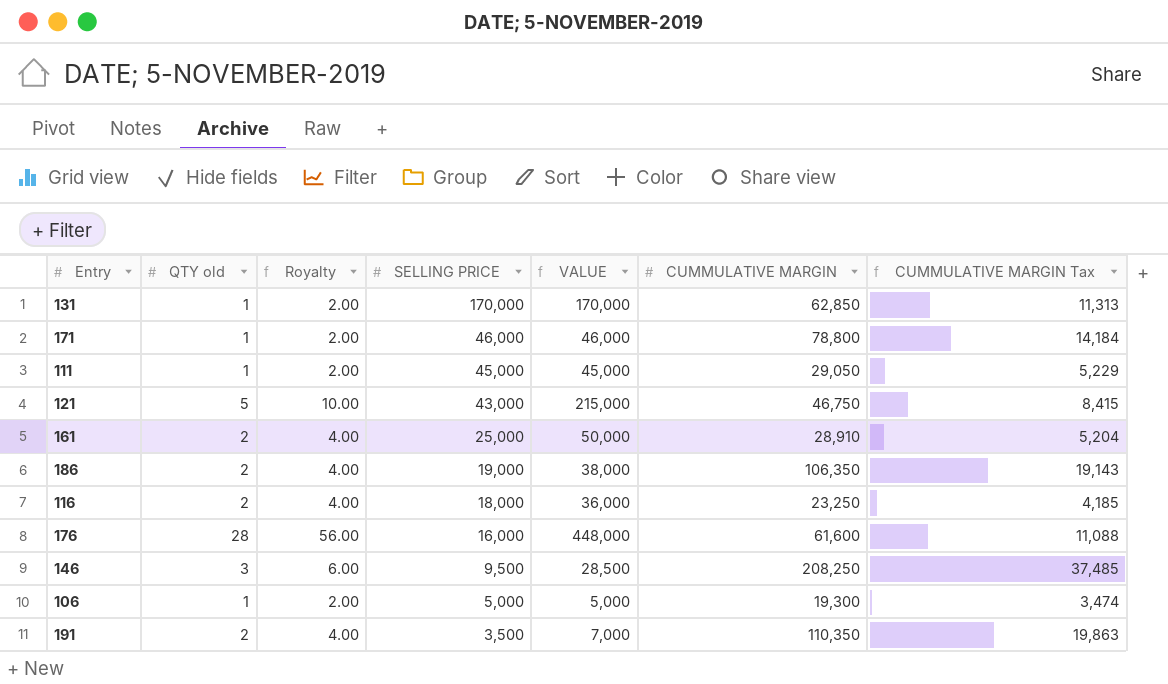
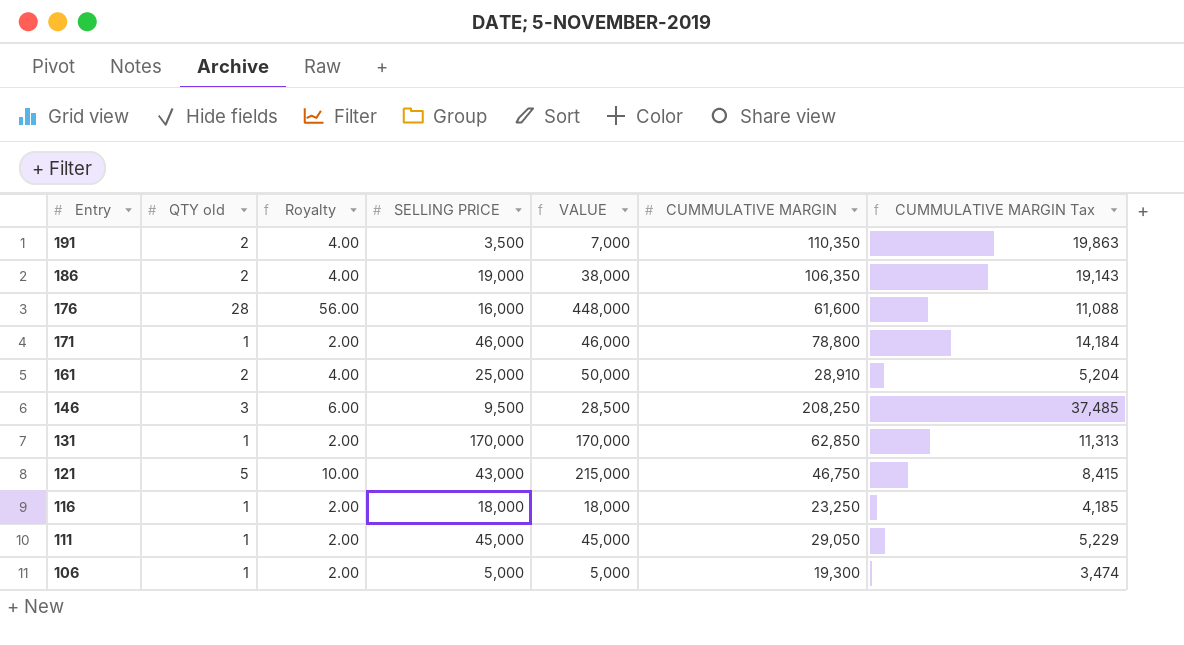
row order: SELLING PRICE descending -> Entry descending
116 | QTY old: 2 -> 1
116 | Royalty: 4.00 -> 2.00
116 | VALUE: 36,000 -> 18,000

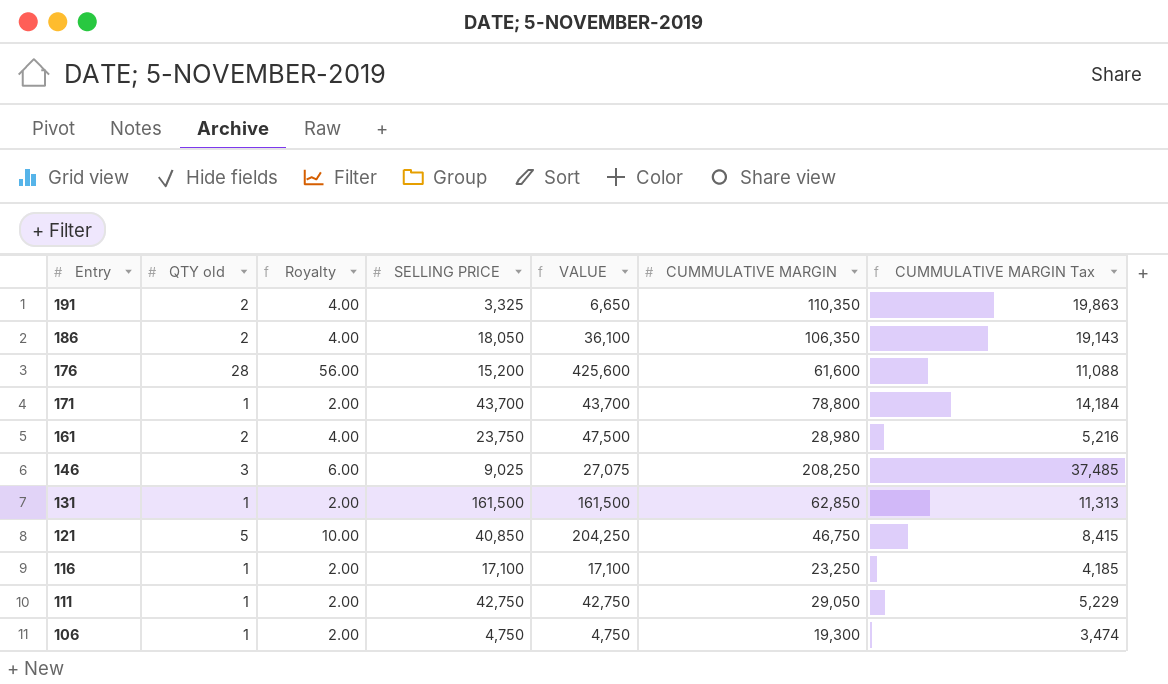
191 | SELLING PRICE: 3,500 -> 3,325
191 | VALUE: 7,000 -> 6,650
186 | SELLING PRICE: 19,000 -> 18,050
186 | VALUE: 38,000 -> 36,100
176 | SELLING PRICE: 16,000 -> 15,200
176 | VALUE: 448,000 -> 425,600
171 | SELLING PRICE: 46,000 -> 43,700
171 | VALUE: 46,000 -> 43,700
161 | SELLING PRICE: 25,000 -> 23,750
161 | VALUE: 50,000 -> 47,500
161 | CUMMULATIVE MARGIN: 28,910 -> 28,980
161 | CUMMULATIVE MARGIN Tax: 5,204 -> 5,216
146 | SELLING PRICE: 9,500 -> 9,025
146 | VALUE: 28,500 -> 27,075
131 | SELLING PRICE: 170,000 -> 161,500
131 | VALUE: 170,000 -> 161,500
121 | SELLING PRICE: 43,000 -> 40,850
121 | VALUE: 215,000 -> 204,250
116 | SELLING PRICE: 18,000 -> 17,100
116 | VALUE: 18,000 -> 17,100
111 | SELLING PRICE: 45,000 -> 42,750
111 | VALUE: 45,000 -> 42,750
106 | SELLING PRICE: 5,000 -> 4,750
106 | VALUE: 5,000 -> 4,750

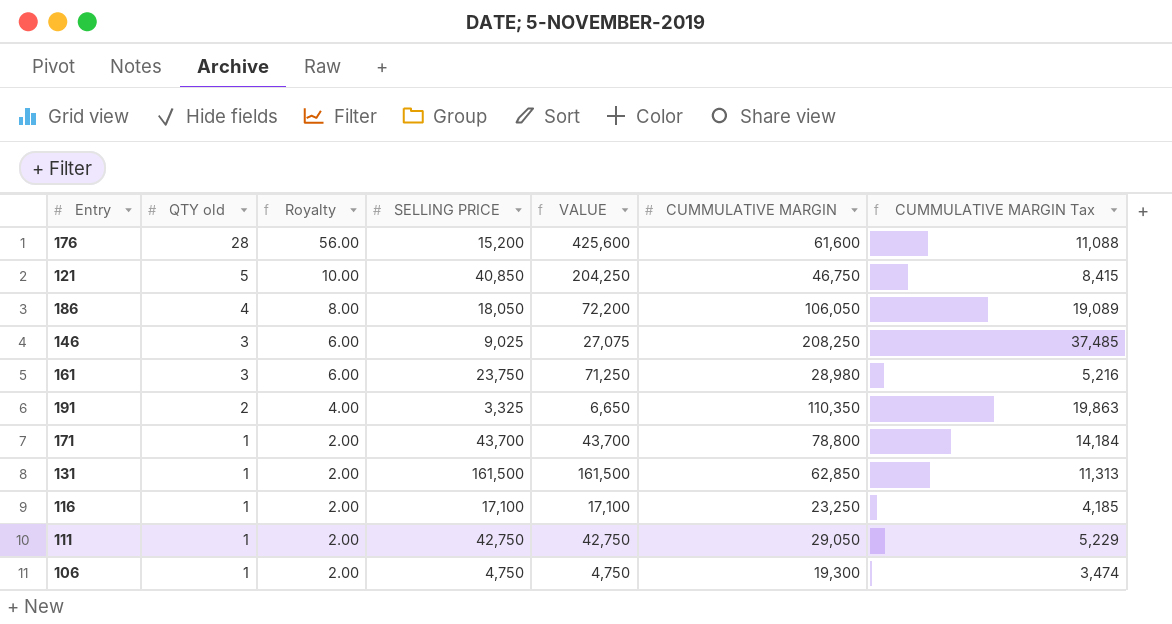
row order: Entry descending -> QTY old descending
186 | QTY old: 2 -> 4
186 | Royalty: 4.00 -> 8.00
186 | VALUE: 36,100 -> 72,200
186 | CUMMULATIVE MARGIN: 106,350 -> 106,050
186 | CUMMULATIVE MARGIN Tax: 19,143 -> 19,089
161 | QTY old: 2 -> 3
161 | Royalty: 4.00 -> 6.00
161 | VALUE: 47,500 -> 71,250

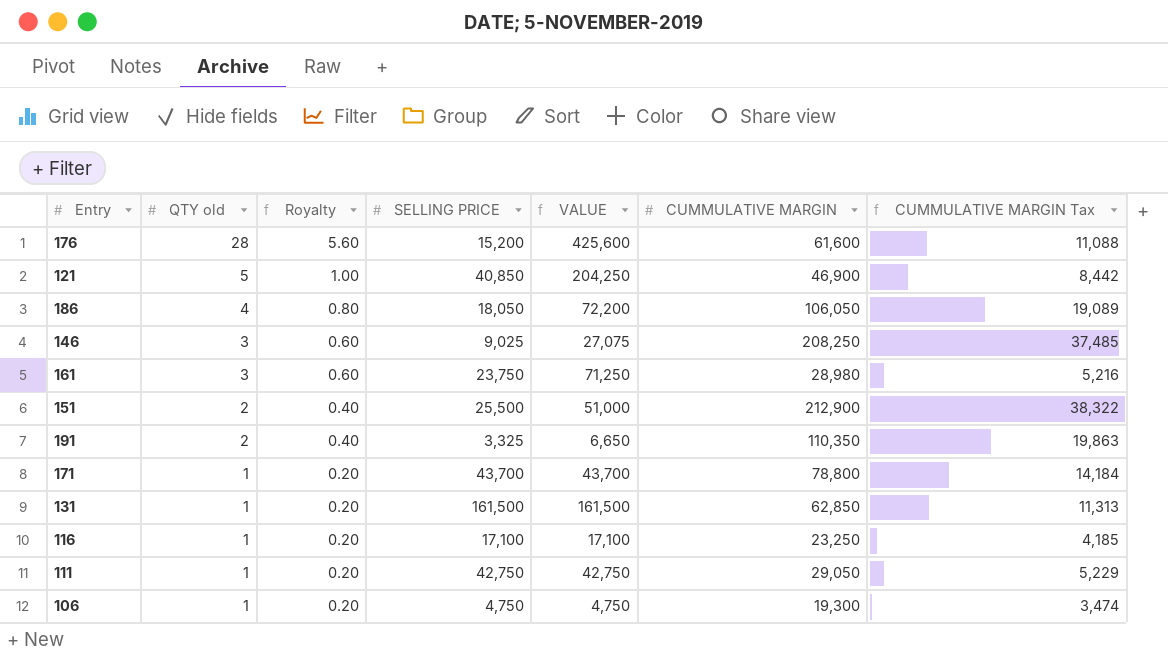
column Royalty | formula: [QTY old] * 2 -> [QTY old] * 0.2
121 | CUMMULATIVE MARGIN: 46,750 -> 46,900
121 | CUMMULATIVE MARGIN Tax: 8,415 -> 8,442
row 151: none -> 2 | 0.40 | 25,500 | 51,000 | 212,900 | 38,322

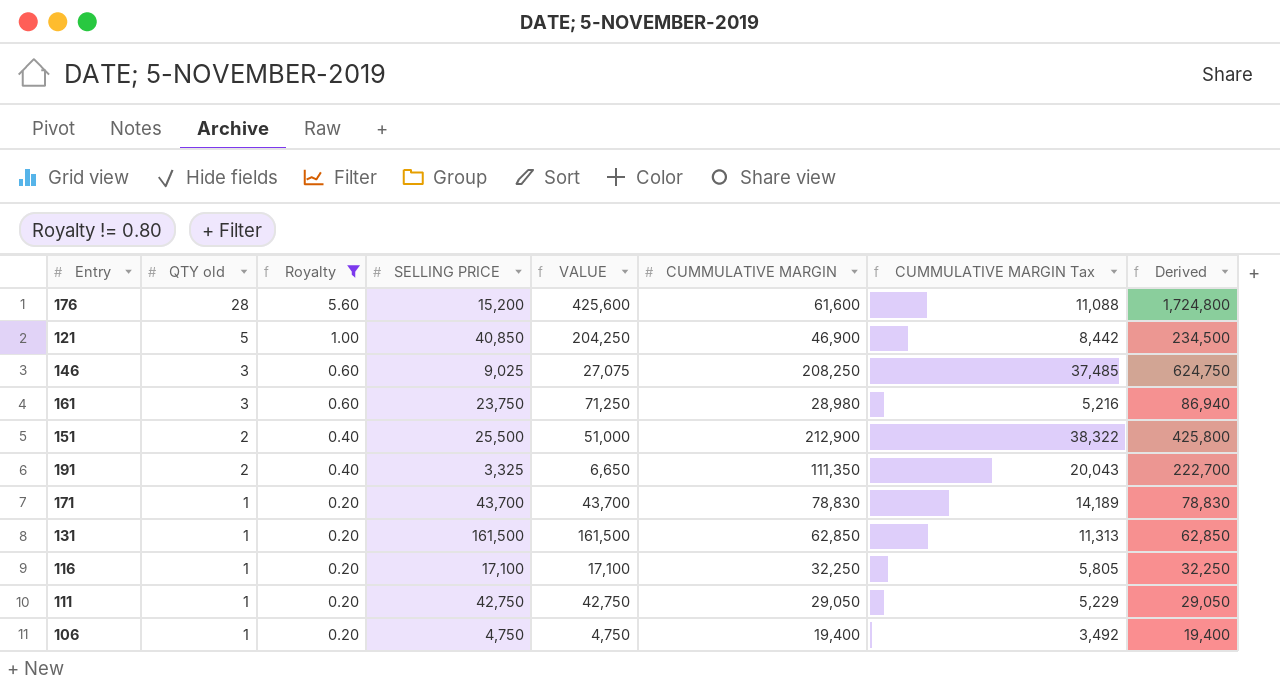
filter: none -> Royalty != 0.80
column Derived | formula: none -> [QTY old] * [CUMMULATIVE MARGIN]
191 | CUMMULATIVE MARGIN: 110,350 -> 111,350
191 | CUMMULATIVE MARGIN Tax: 19,863 -> 20,043
171 | CUMMULATIVE MARGIN: 78,800 -> 78,830
171 | CUMMULATIVE MARGIN Tax: 14,184 -> 14,189
116 | CUMMULATIVE MARGIN: 23,250 -> 32,250
116 | CUMMULATIVE MARGIN Tax: 4,185 -> 5,805
106 | CUMMULATIVE MARGIN: 19,300 -> 19,400
106 | CUMMULATIVE MARGIN Tax: 3,474 -> 3,492

